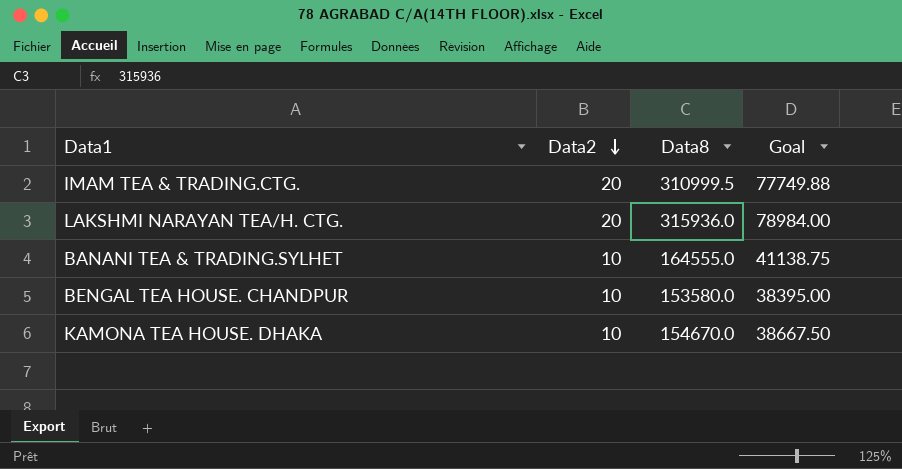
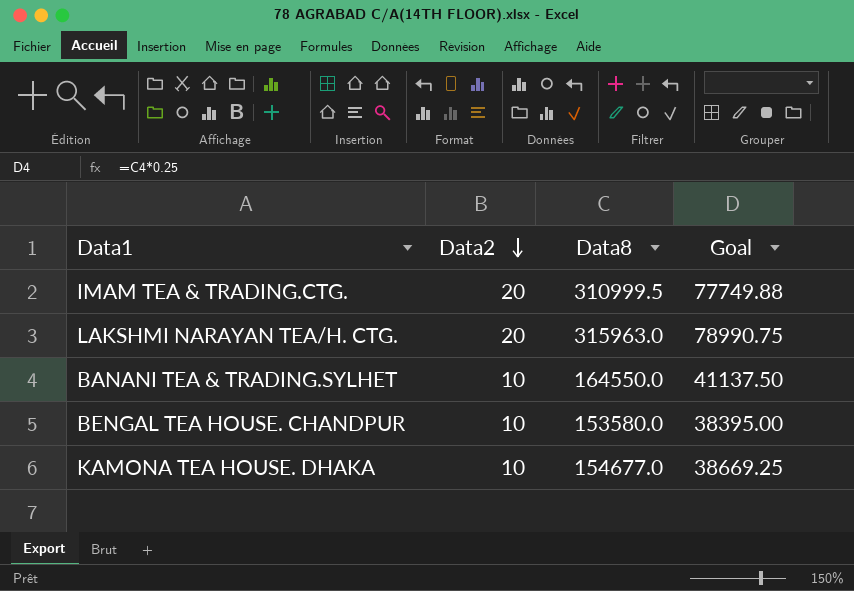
LAKSHMI NARAYAN TEA/H. CTG. | Data8: 315936.0 -> 315963.0
LAKSHMI NARAYAN TEA/H. CTG. | Goal: 78984.00 -> 78990.75
BANANI TEA & TRADING.SYLHET | Data8: 164555.0 -> 164550.0
BANANI TEA & TRADING.SYLHET | Goal: 41138.75 -> 41137.50
KAMONA TEA HOUSE. DHAKA | Data8: 154670.0 -> 154677.0
KAMONA TEA HOUSE. DHAKA | Goal: 38667.50 -> 38669.25

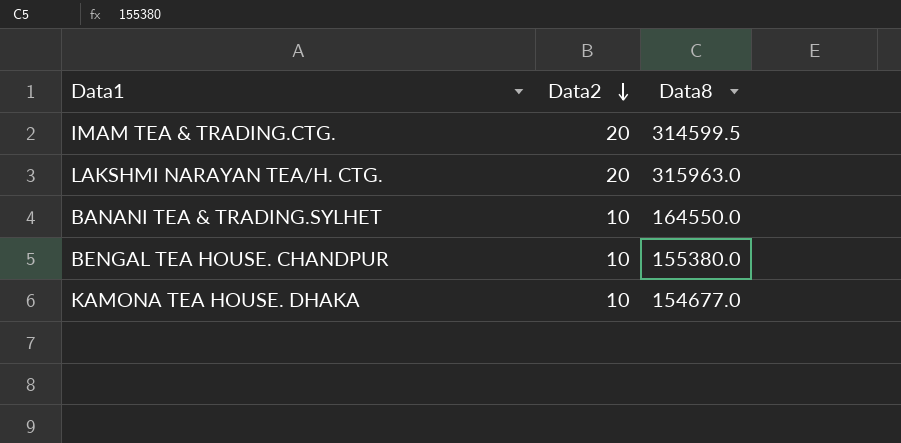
column Goal | formula: [Data8] * 0.25 -> none
IMAM TEA & TRADING.CTG. | Data8: 310999.5 -> 314599.5
BENGAL TEA HOUSE. CHANDPUR | Data8: 153580.0 -> 155380.0

